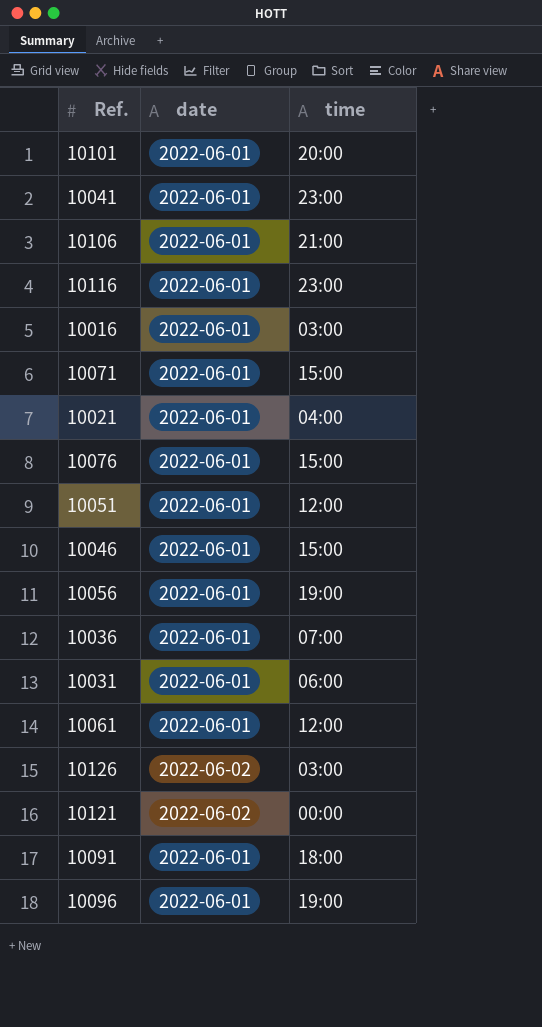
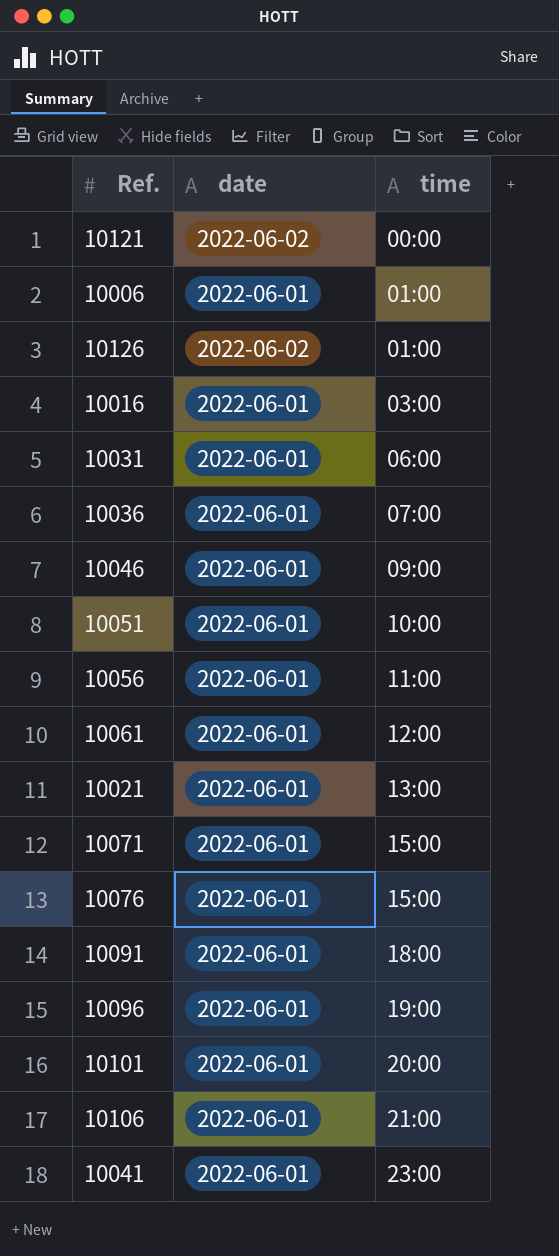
row order: none -> time ascending
row 10116: 2022-06-01 | 23:00 -> none
row 10006: none -> 2022-06-01 | 01:00
10126 | time: 03:00 -> 01:00
10046 | time: 15:00 -> 09:00
10051 | time: 12:00 -> 10:00
10056 | time: 19:00 -> 11:00
10021 | time: 04:00 -> 13:00

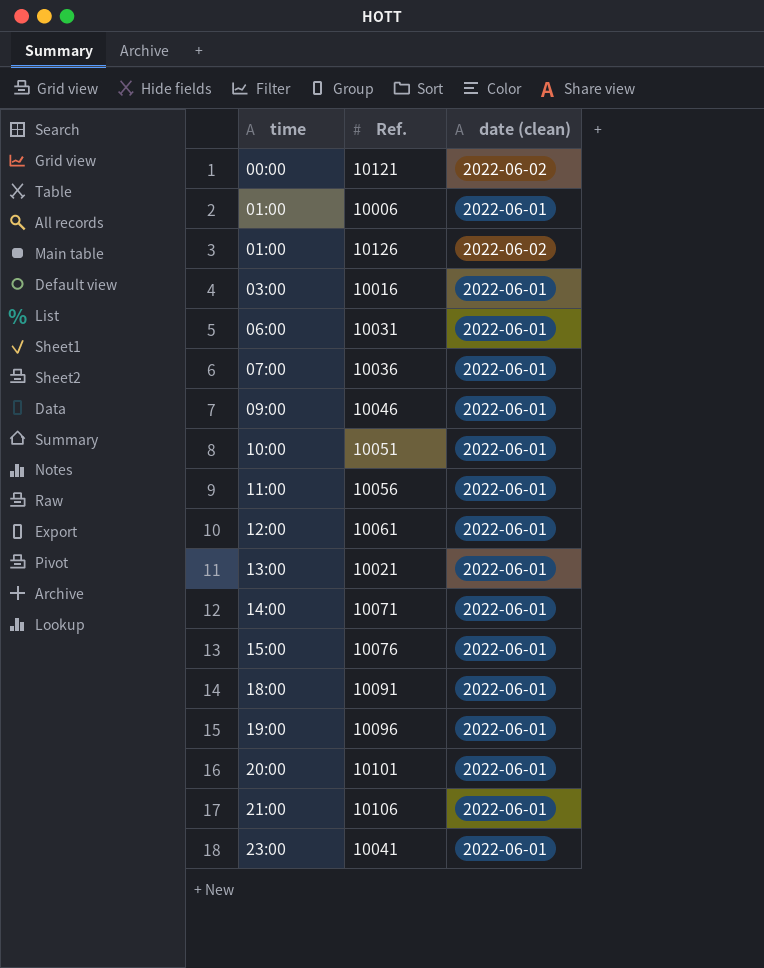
column time | position: 3 -> 1
column name: date -> date (clean)
10071 | time: 15:00 -> 14:00

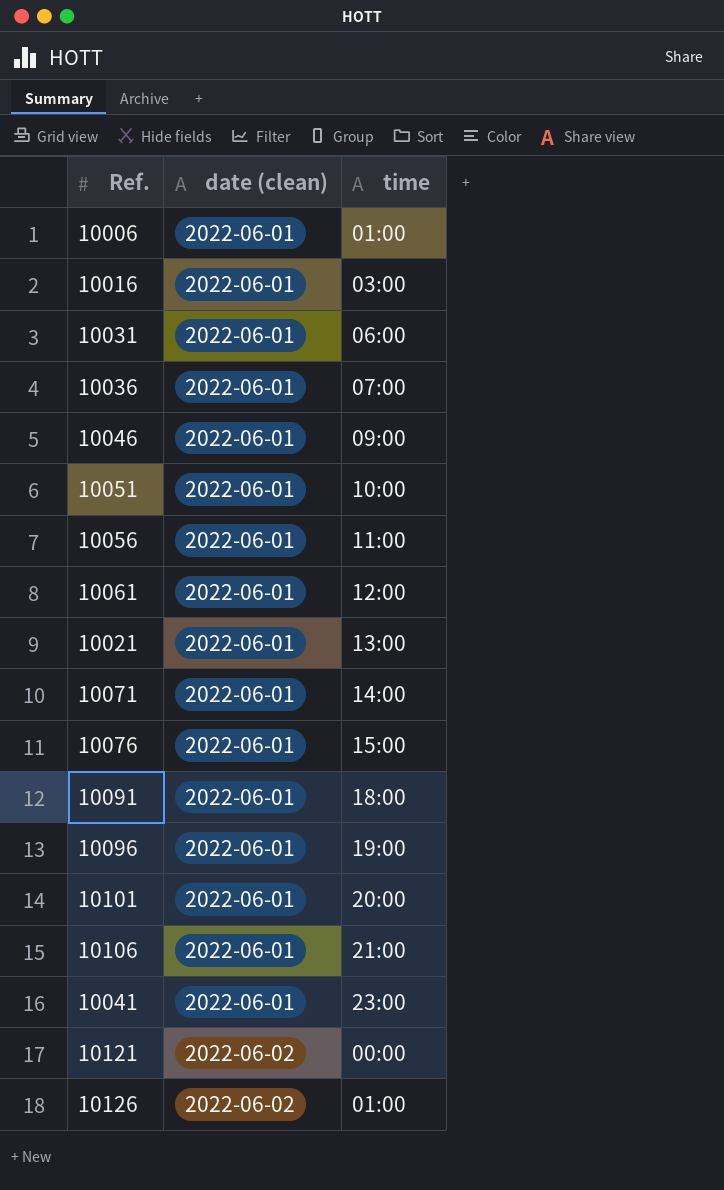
row order: time ascending -> date (clean) ascending
column time | position: 1 -> 3

